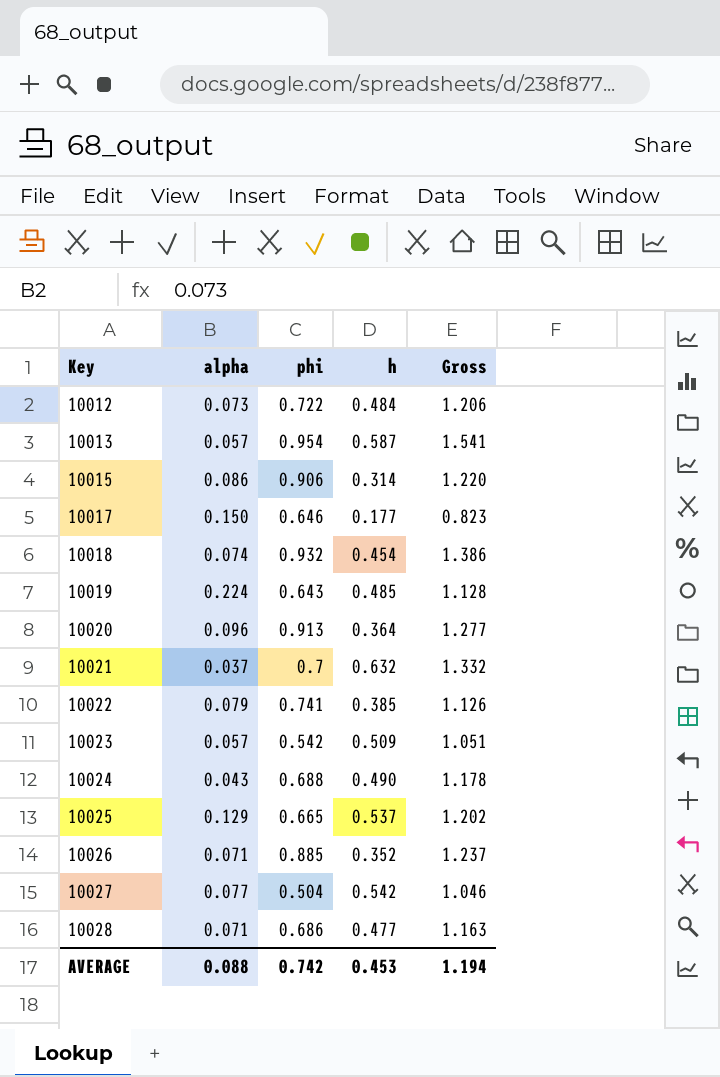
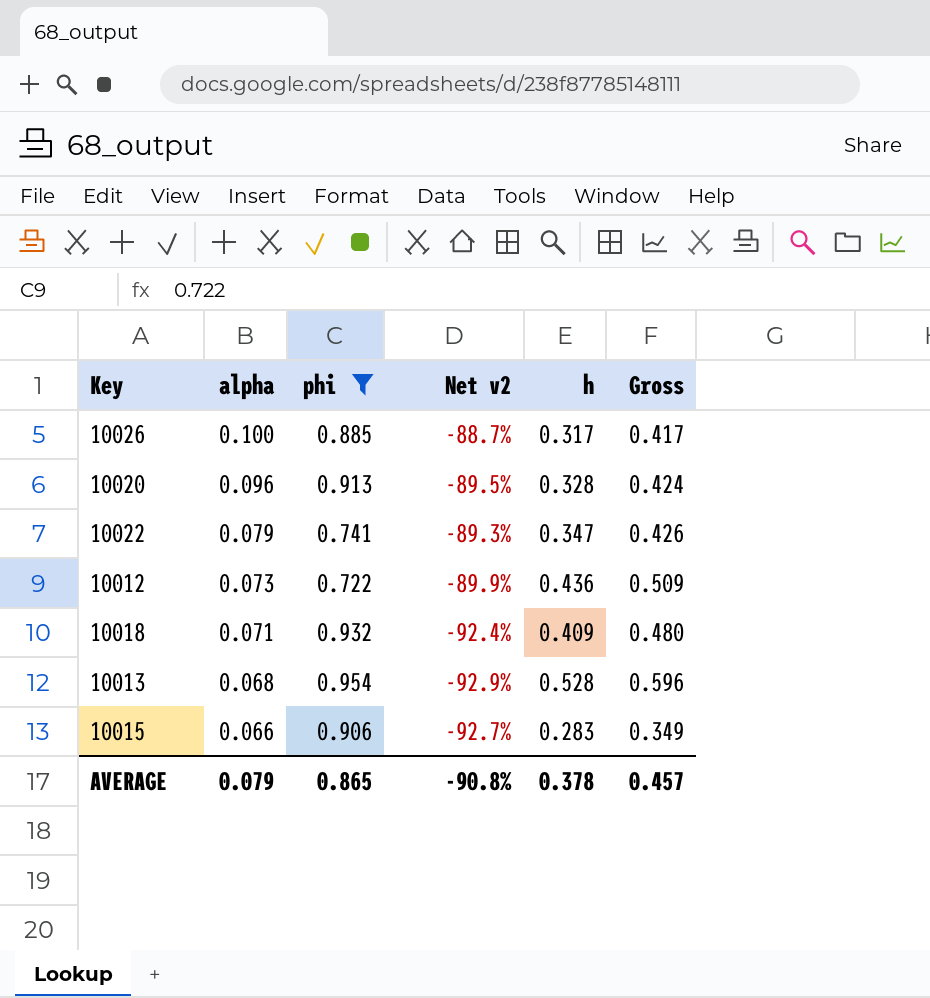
filter: none -> phi >= 0.722
row order: Key ascending -> alpha descending
column Net v2 | formula: none -> ([alpha] - [phi]) / [phi]
column Gross | formula: [phi] + [h] -> [alpha] + [h]
10026 | alpha: 0.071 -> 0.100
10026 | h: 0.352 -> 0.317
10020 | h: 0.364 -> 0.328
10022 | h: 0.385 -> 0.347
10012 | h: 0.484 -> 0.436
10018 | alpha: 0.074 -> 0.071
10018 | h: 0.454 -> 0.409
10013 | alpha: 0.057 -> 0.068
10013 | h: 0.587 -> 0.528
10015 | alpha: 0.086 -> 0.066
10015 | h: 0.314 -> 0.283
AVERAGE | alpha: 0.088 -> 0.079
AVERAGE | phi: 0.742 -> 0.865
AVERAGE | h: 0.453 -> 0.378
AVERAGE | Gross: 1.194 -> 0.457

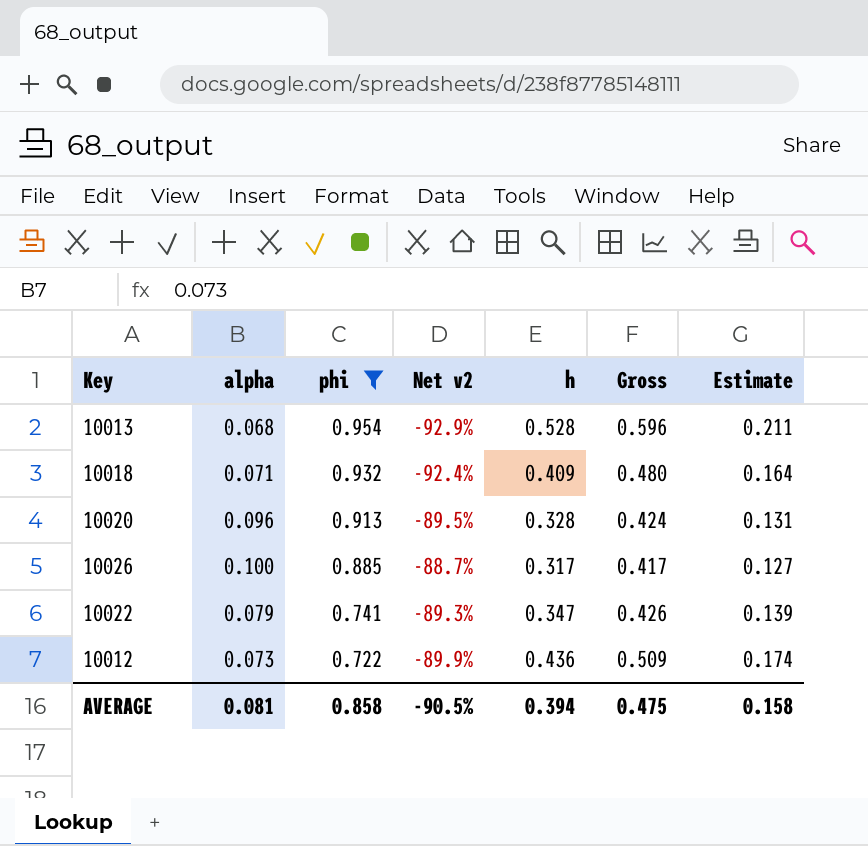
row order: alpha descending -> phi descending
column Estimate | formula: none -> [h] * 0.4
row 10015: 0.066 | 0.906 | -92.7% | 0.283 | 0.349 -> none
AVERAGE | alpha: 0.079 -> 0.081
AVERAGE | phi: 0.865 -> 0.858
AVERAGE | Net v2: -90.8% -> -90.5%
AVERAGE | h: 0.378 -> 0.394
AVERAGE | Gross: 0.457 -> 0.475

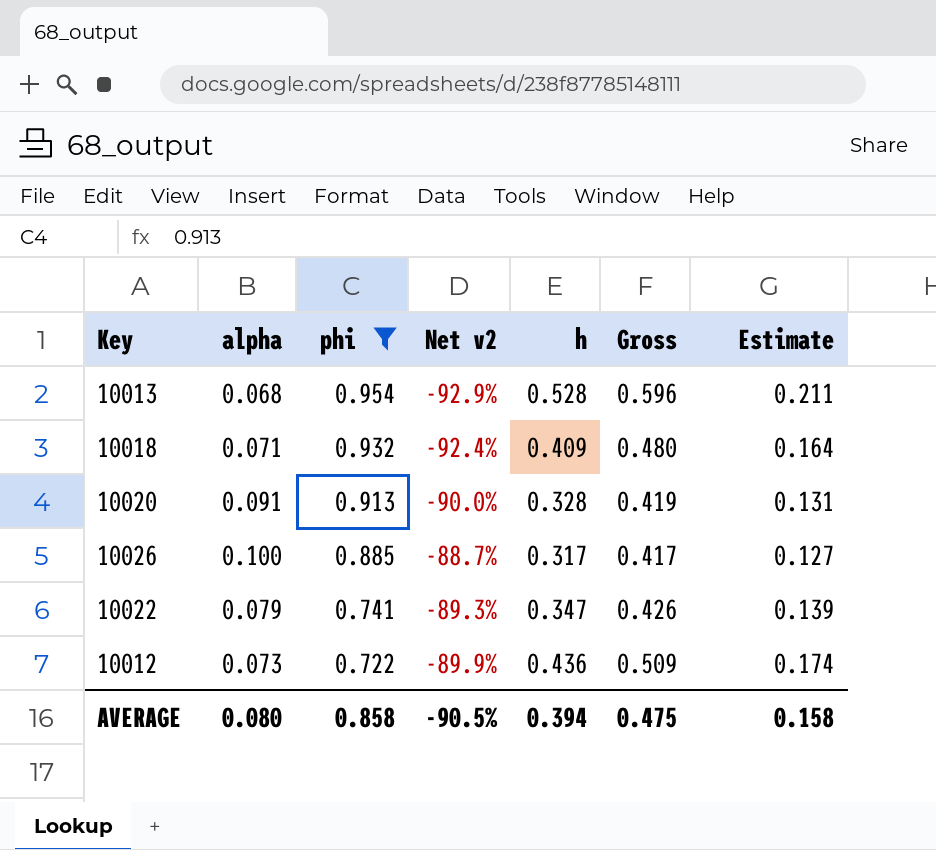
10020 | alpha: 0.096 -> 0.091
10020 | Net v2: -89.5% -> -90.0%
10020 | Gross: 0.424 -> 0.419
AVERAGE | alpha: 0.081 -> 0.080

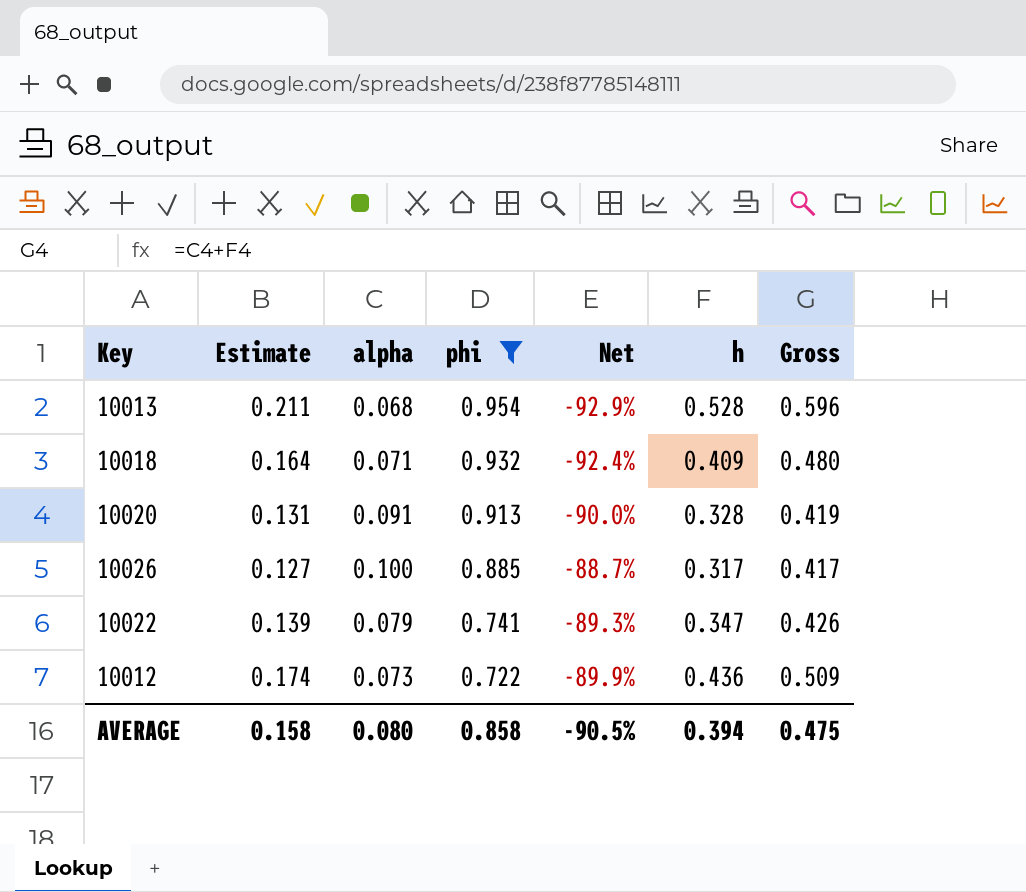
column Estimate | position: 7 -> 2
column name: Net v2 -> Net

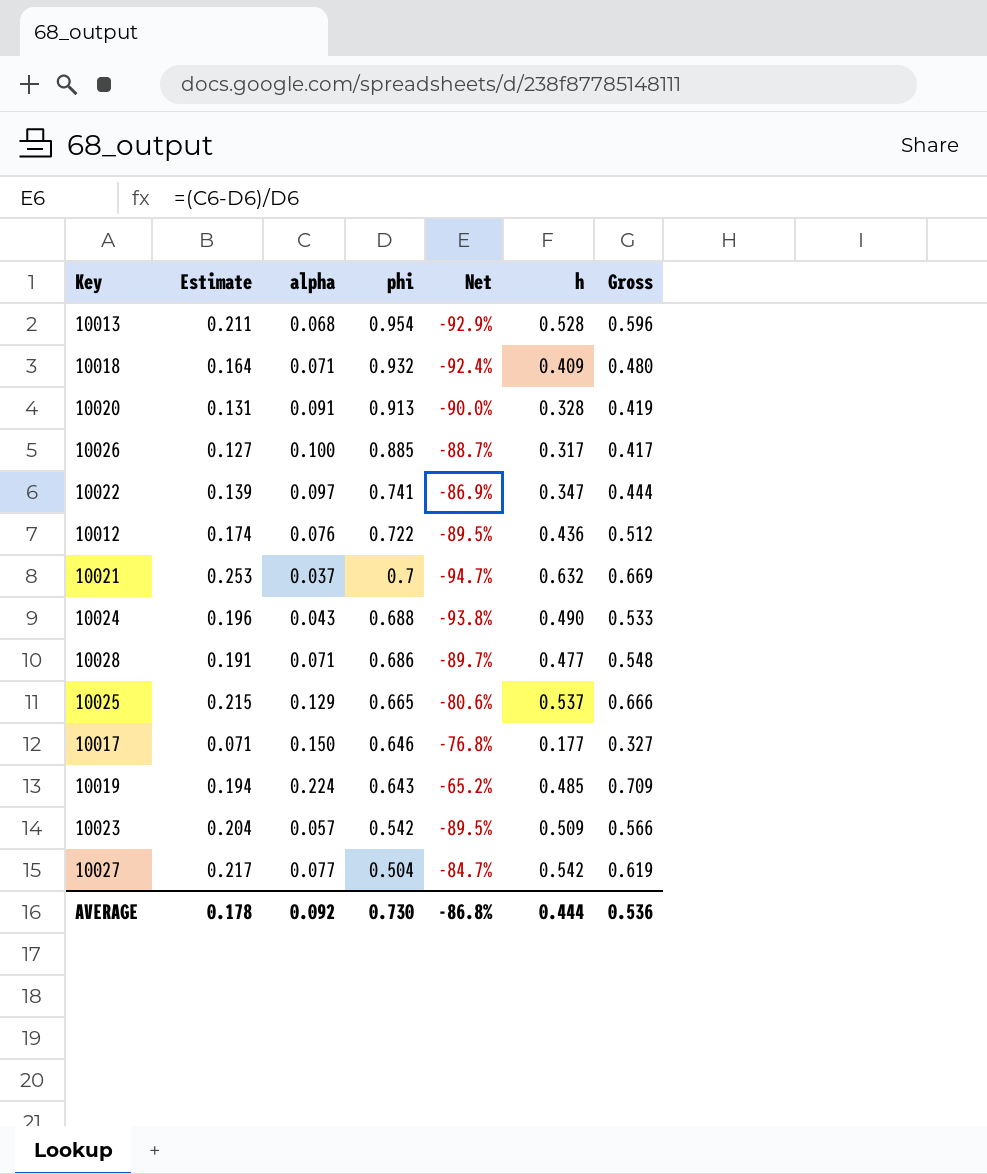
filter: phi >= 0.722 -> none
10022 | alpha: 0.079 -> 0.097
10022 | Net: -89.3% -> -86.9%
10022 | Gross: 0.426 -> 0.444
10012 | alpha: 0.073 -> 0.076
10012 | Net: -89.9% -> -89.5%
10012 | Gross: 0.509 -> 0.512
AVERAGE | Estimate: 0.158 -> 0.178
AVERAGE | alpha: 0.080 -> 0.092
AVERAGE | phi: 0.858 -> 0.730
AVERAGE | Net: -90.5% -> -86.8%
AVERAGE | h: 0.394 -> 0.444
AVERAGE | Gross: 0.475 -> 0.536

